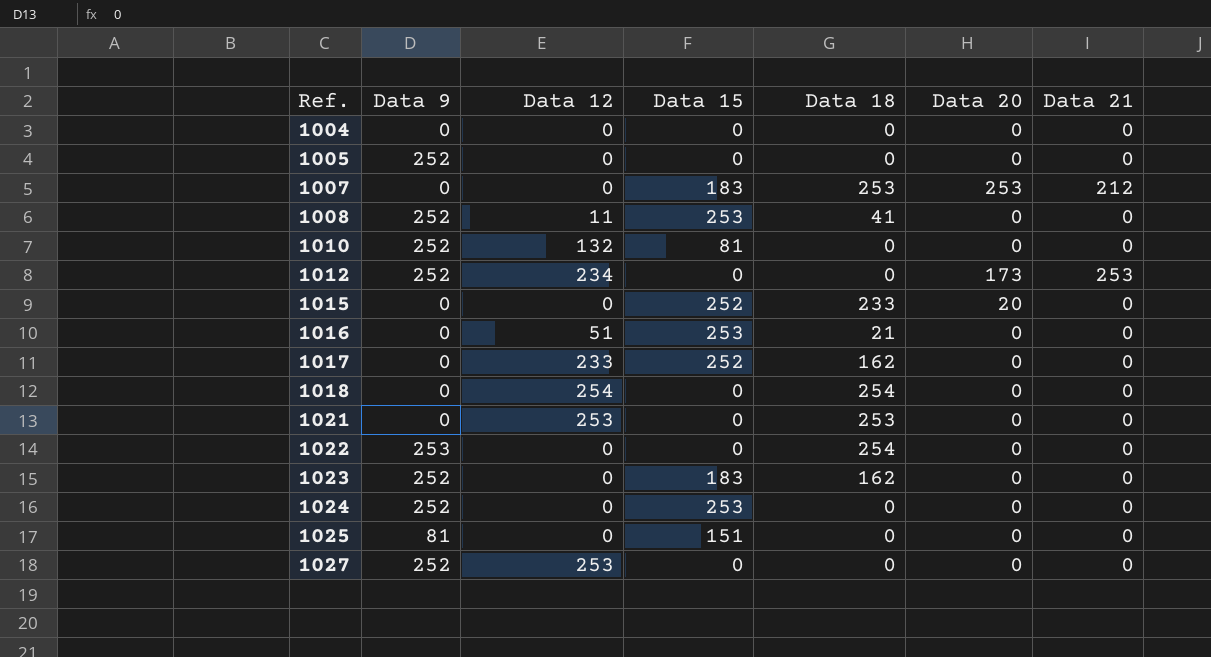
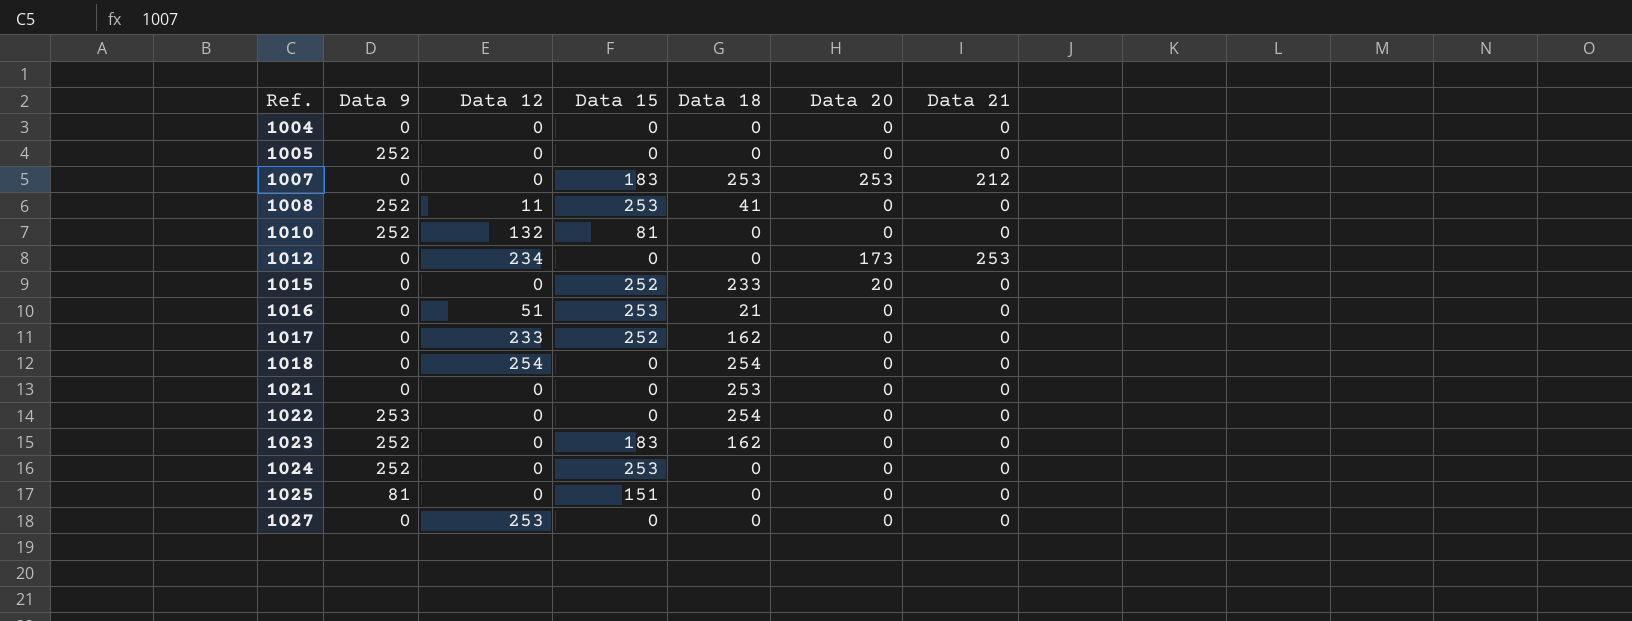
1012 | Data 9: 252 -> 0
1021 | Data 12: 253 -> 0
1027 | Data 9: 252 -> 0

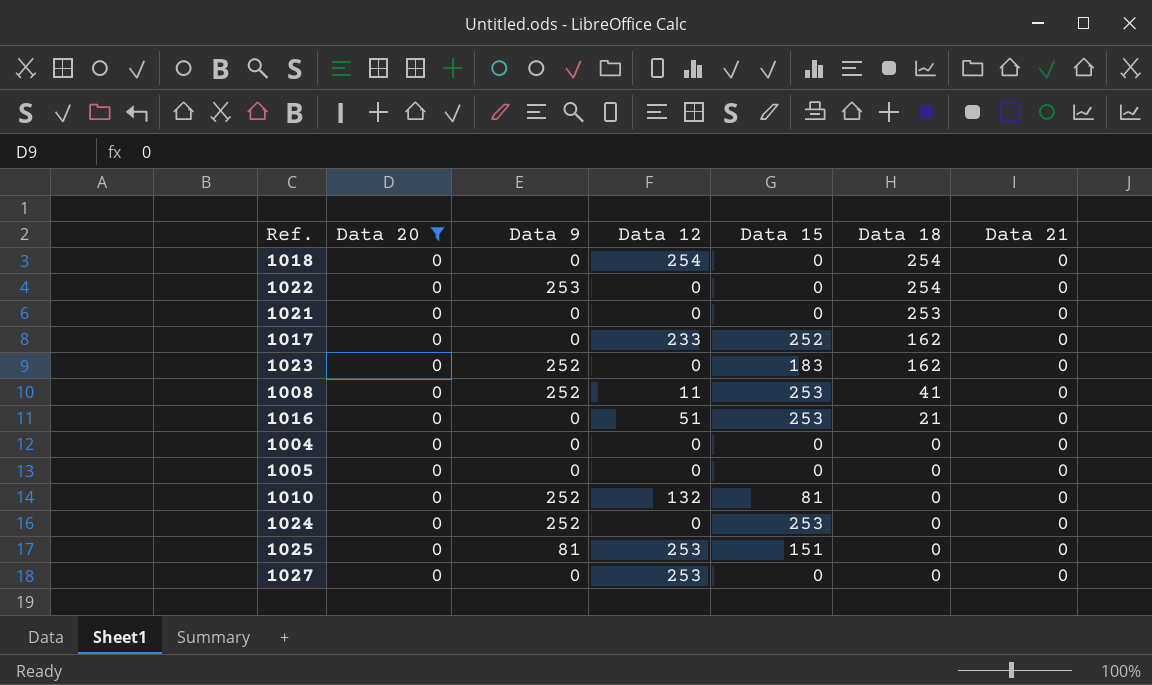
filter: none -> Data 20 = 0
row order: Ref. ascending -> Data 18 descending
column Data 20 | position: 6 -> 2
1005 | Data 9: 252 -> 0
1025 | Data 12: 0 -> 253

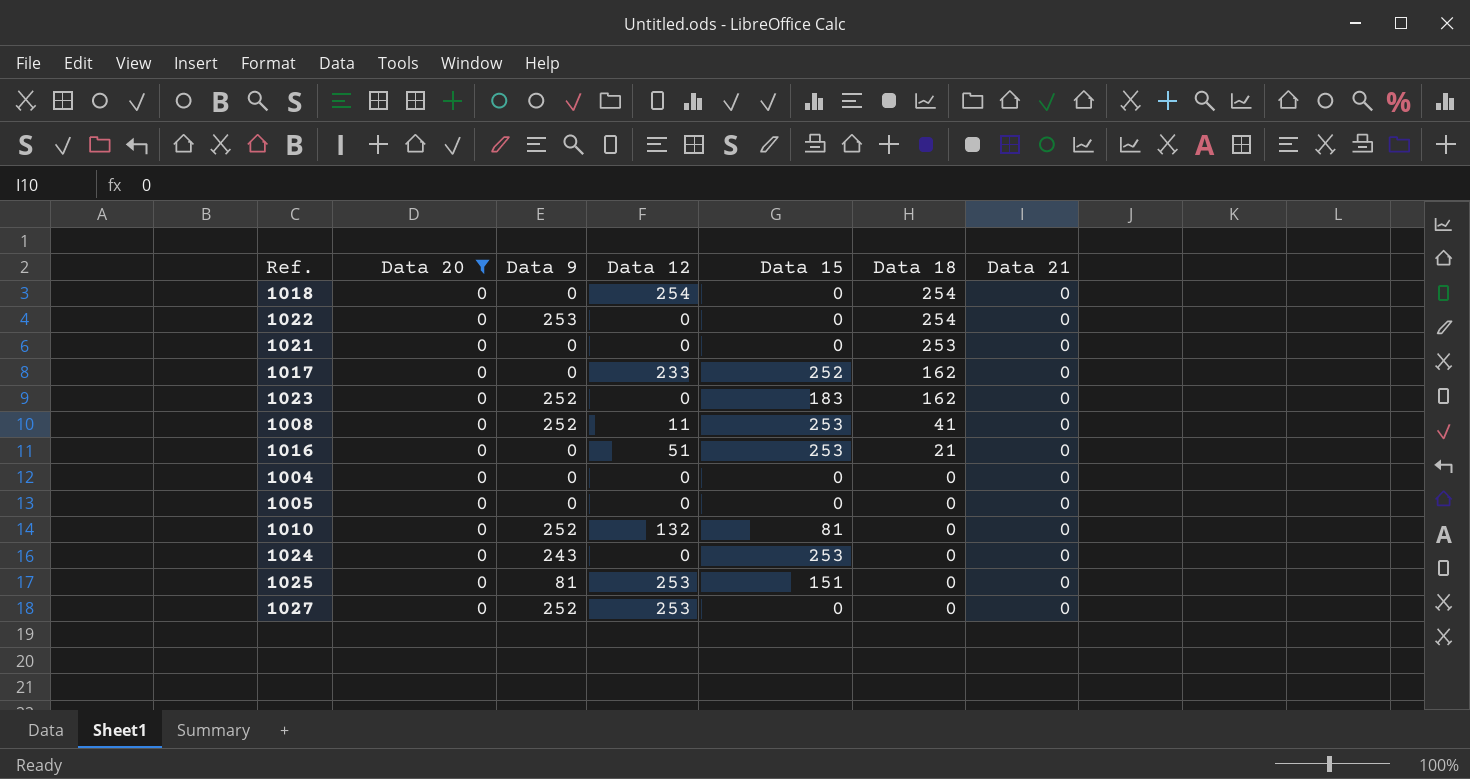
1024 | Data 9: 252 -> 243
1027 | Data 9: 0 -> 252

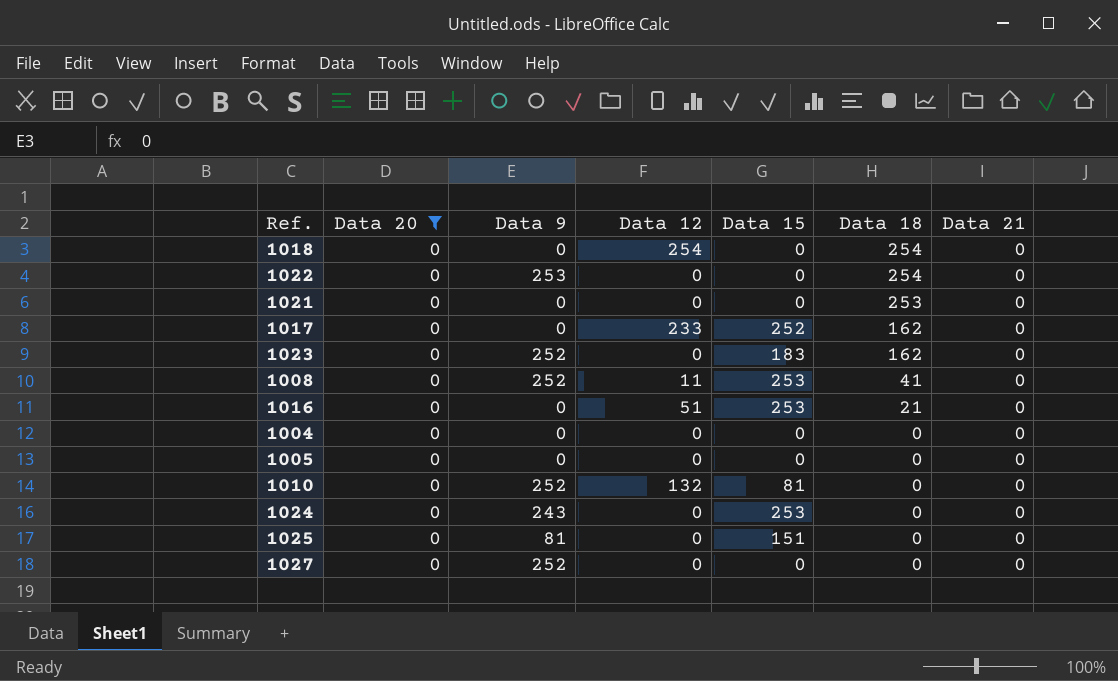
1025 | Data 12: 253 -> 0
1027 | Data 12: 253 -> 0

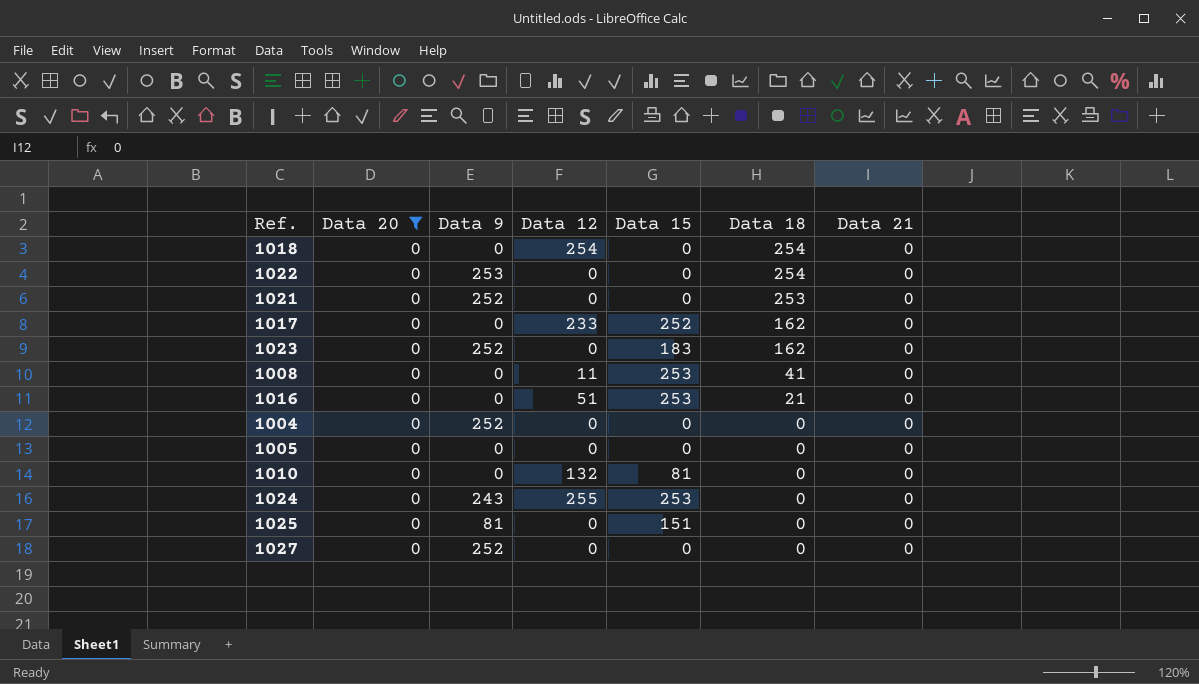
1021 | Data 9: 0 -> 252
1008 | Data 9: 252 -> 0
1004 | Data 9: 0 -> 252
1010 | Data 9: 252 -> 0
1024 | Data 12: 0 -> 255

